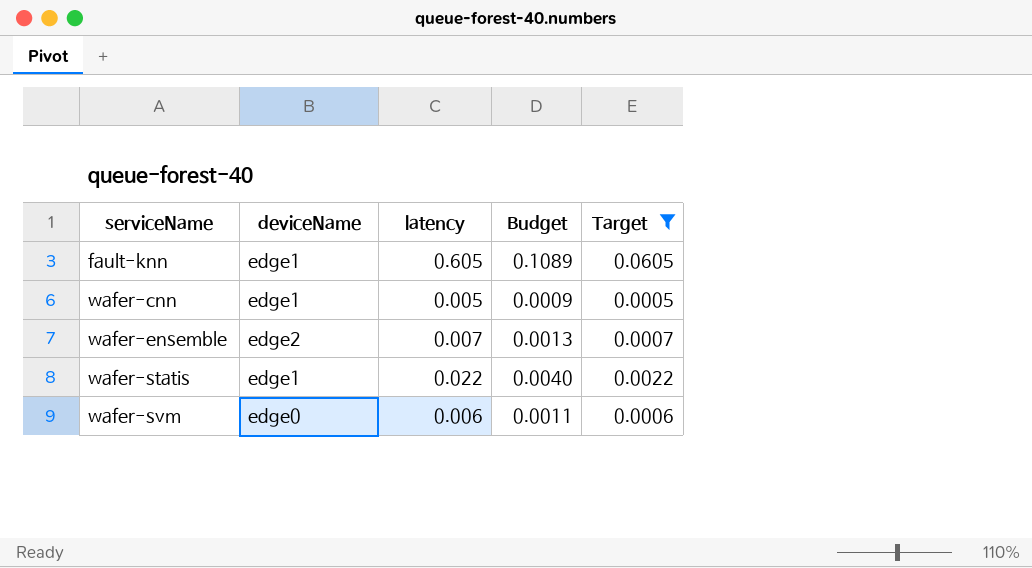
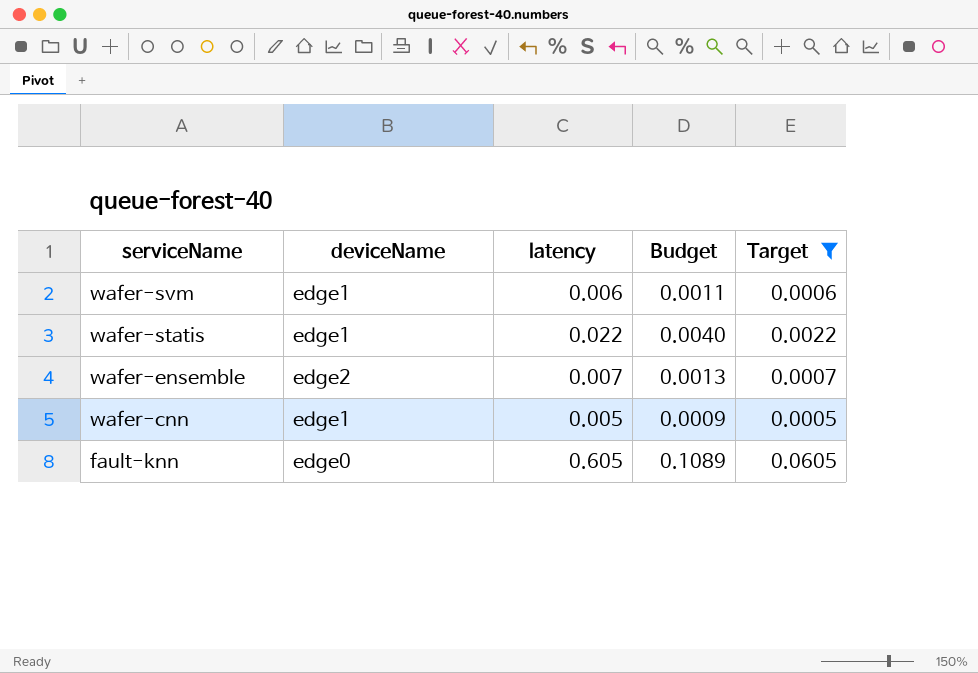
row order: serviceName ascending -> serviceName descending
wafer-svm | deviceName: edge0 -> edge1
fault-knn | deviceName: edge1 -> edge0

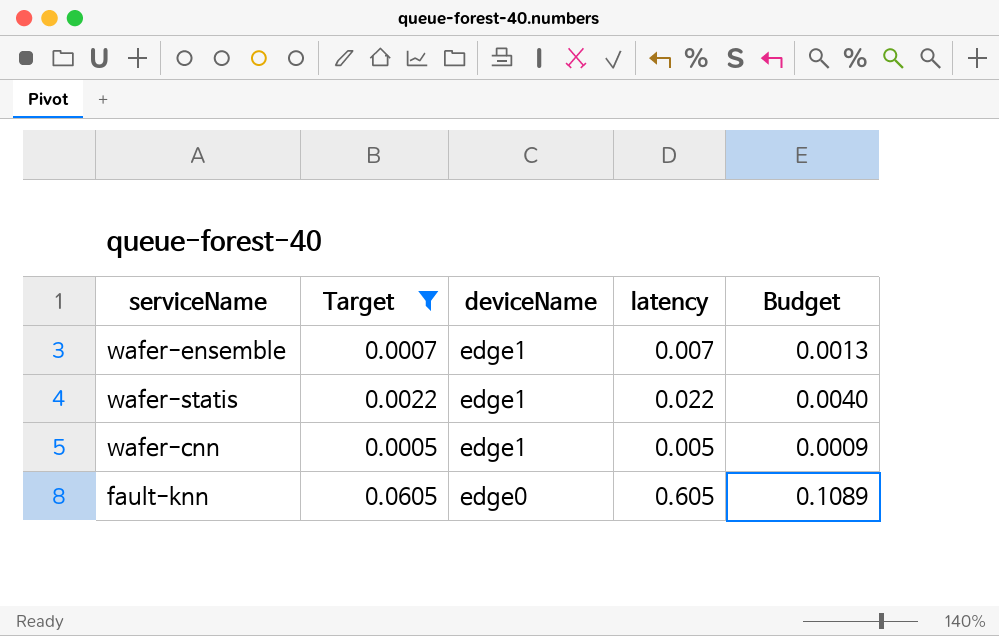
row order: serviceName descending -> deviceName descending
column Target | position: 5 -> 2
row wafer-svm: edge1 | 0.006 | 0.0011 | 0.0006 -> none
wafer-ensemble | deviceName: edge2 -> edge1

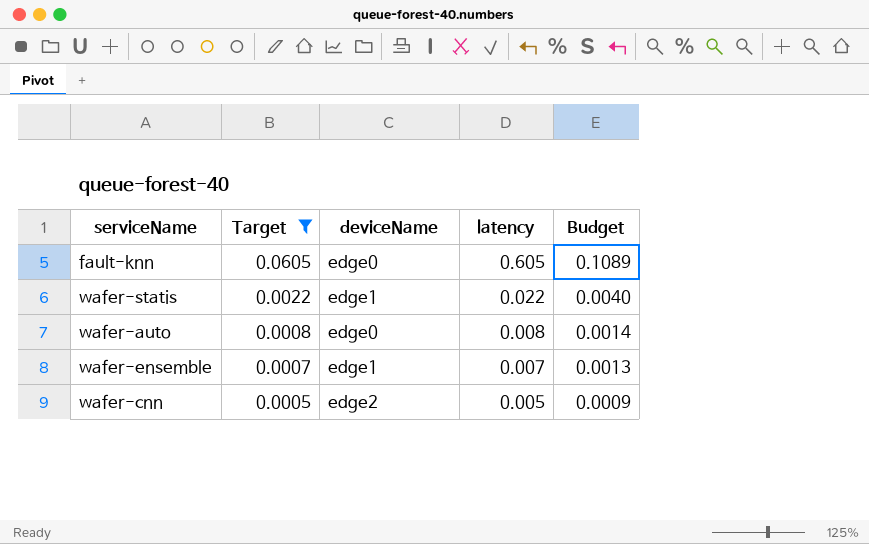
row order: deviceName descending -> Target descending
row wafer-auto: none -> 0.0008 | edge0 | 0.008 | 0.0014
wafer-cnn | deviceName: edge1 -> edge2

